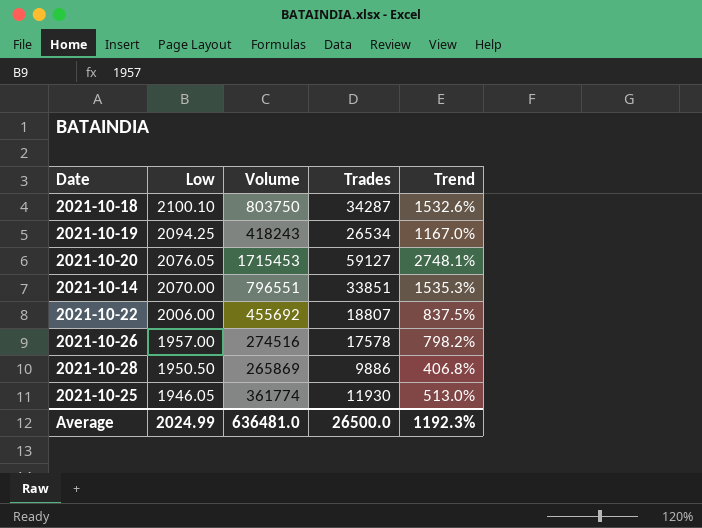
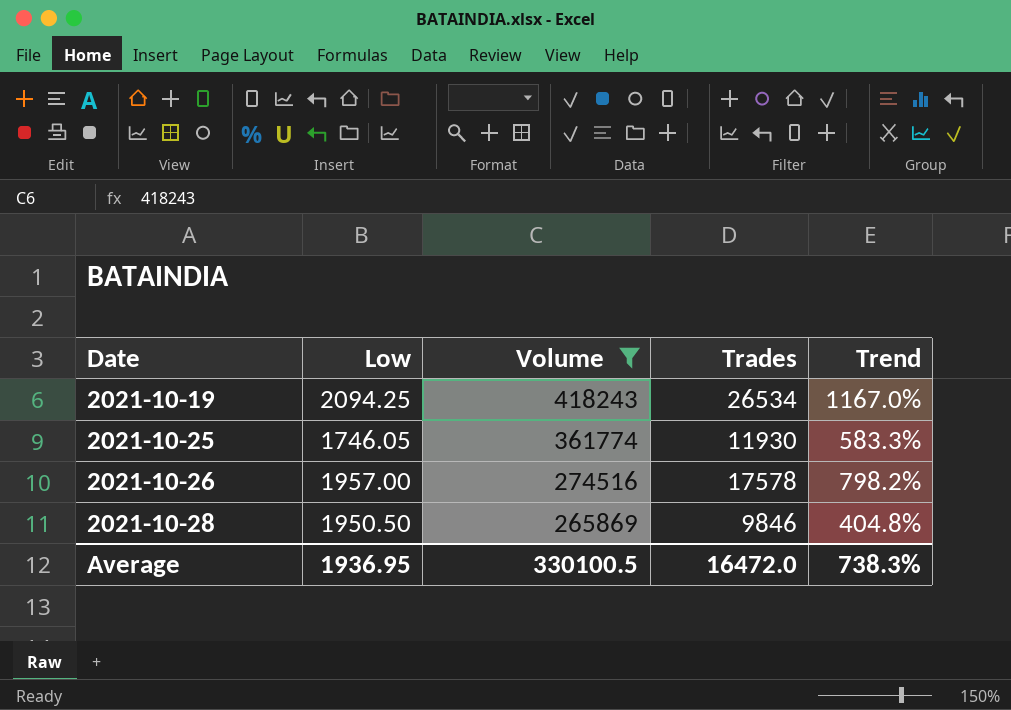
filter: none -> Volume <= 418243
row order: Low descending -> Date ascending
2021-10-25 | Low: 1946.05 -> 1746.05
2021-10-25 | Trend: 513.0% -> 583.3%
2021-10-28 | Trades: 9886 -> 9846
2021-10-28 | Trend: 406.8% -> 404.8%
Average | Low: 2024.99 -> 1936.95
Average | Volume: 636481.0 -> 330100.5
Average | Trades: 26500.0 -> 16472.0
Average | Trend: 1192.3% -> 738.3%

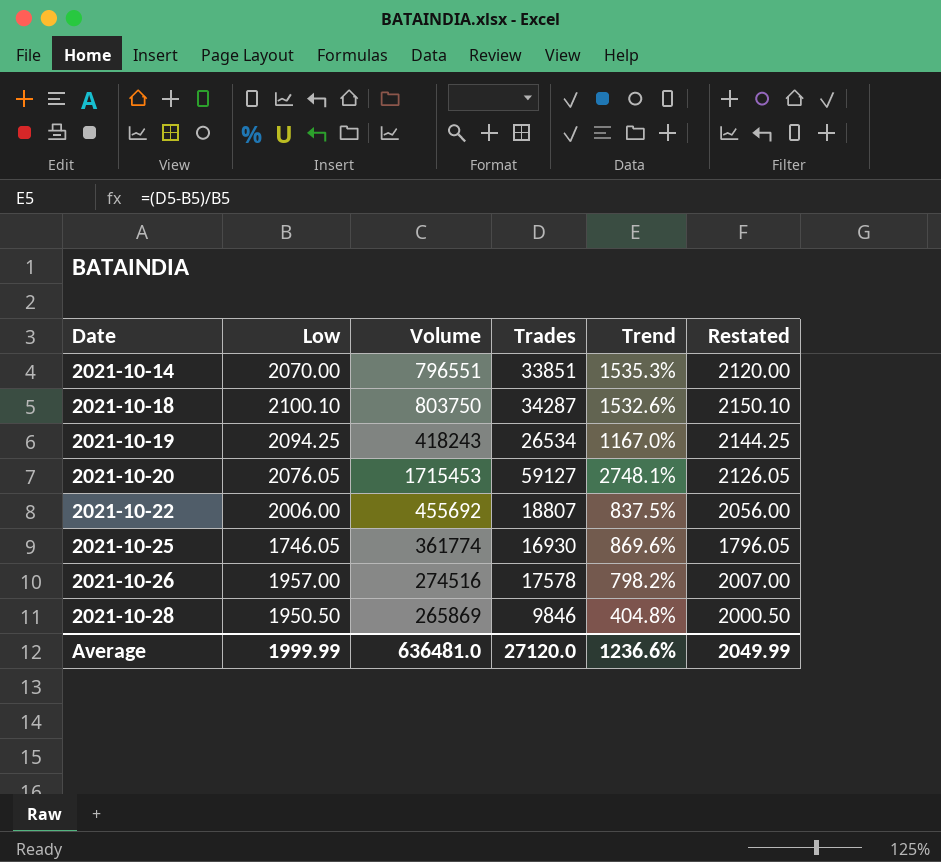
filter: Volume <= 418243 -> none
column Restated | formula: none -> [Low] + 50
2021-10-25 | Trades: 11930 -> 16930
2021-10-25 | Trend: 583.3% -> 869.6%
Average | Low: 1936.95 -> 1999.99
Average | Volume: 330100.5 -> 636481.0
Average | Trades: 16472.0 -> 27120.0
Average | Trend: 738.3% -> 1236.6%

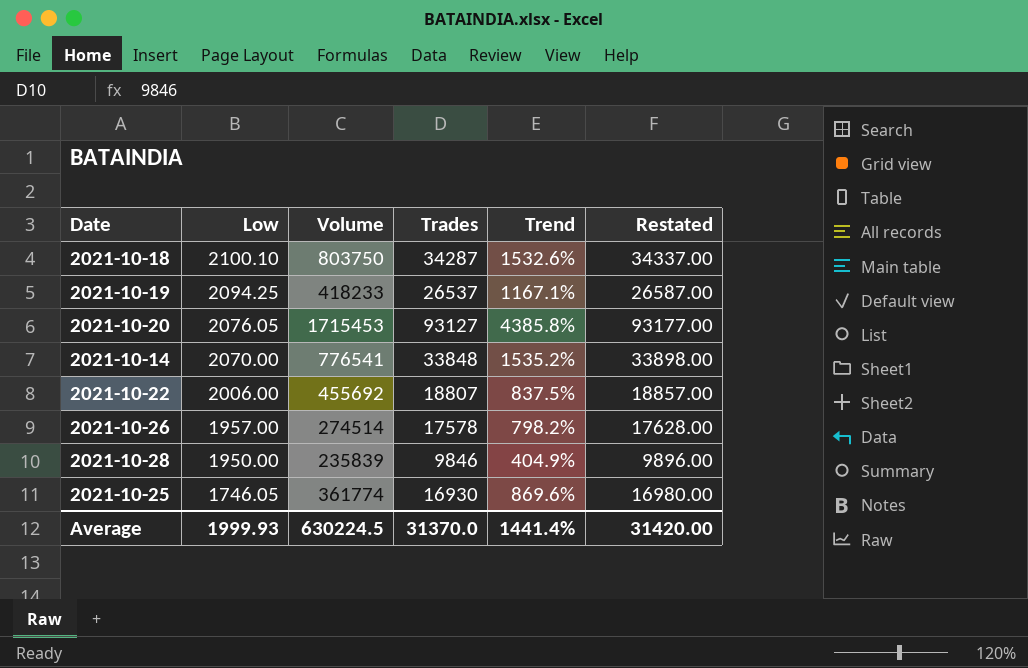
row order: Date ascending -> Low descending
column Restated | formula: [Low] + 50 -> [Trades] + 50
2021-10-19 | Volume: 418243 -> 418233
2021-10-19 | Trades: 26534 -> 26537
2021-10-19 | Trend: 1167.0% -> 1167.1%
2021-10-20 | Trades: 59127 -> 93127
2021-10-20 | Trend: 2748.1% -> 4385.8%
2021-10-14 | Volume: 796551 -> 776541
2021-10-14 | Trades: 33851 -> 33848
2021-10-14 | Trend: 1535.3% -> 1535.2%
2021-10-26 | Volume: 274516 -> 274514
2021-10-28 | Low: 1950.50 -> 1950.00
2021-10-28 | Volume: 265869 -> 235839
2021-10-28 | Trend: 404.8% -> 404.9%
Average | Low: 1999.99 -> 1999.93
Average | Volume: 636481.0 -> 630224.5
Average | Trades: 27120.0 -> 31370.0
Average | Trend: 1236.6% -> 1441.4%
Average | Restated: 2049.99 -> 31420.00

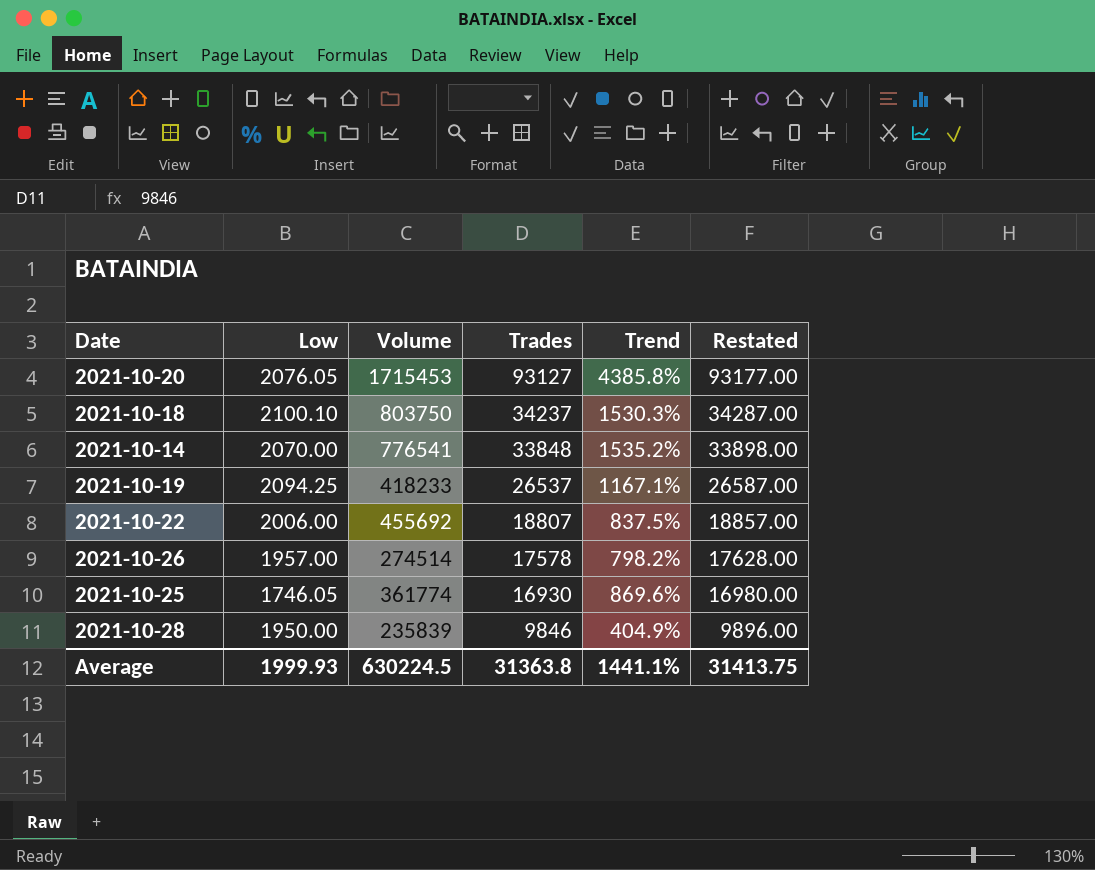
row order: Low descending -> Trades descending
2021-10-18 | Trades: 34287 -> 34237
2021-10-18 | Trend: 1532.6% -> 1530.3%
2021-10-18 | Restated: 34337.00 -> 34287.00
Average | Trades: 31370.0 -> 31363.8
Average | Trend: 1441.4% -> 1441.1%
Average | Restated: 31420.00 -> 31413.75

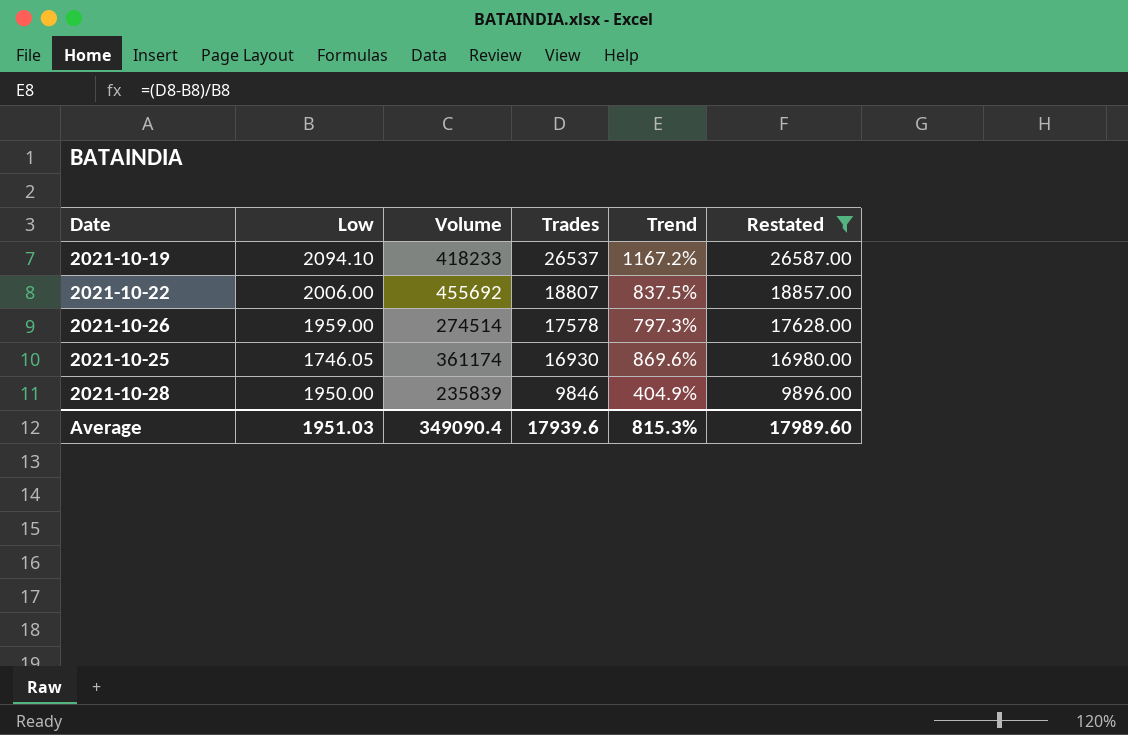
filter: none -> Restated <= 26587.00
2021-10-19 | Low: 2094.25 -> 2094.10
2021-10-19 | Trend: 1167.1% -> 1167.2%
2021-10-26 | Low: 1957.00 -> 1959.00
2021-10-26 | Trend: 798.2% -> 797.3%
2021-10-25 | Volume: 361774 -> 361174
Average | Low: 1999.93 -> 1951.03
Average | Volume: 630224.5 -> 349090.4
Average | Trades: 31363.8 -> 17939.6
Average | Trend: 1441.1% -> 815.3%
Average | Restated: 31413.75 -> 17989.60

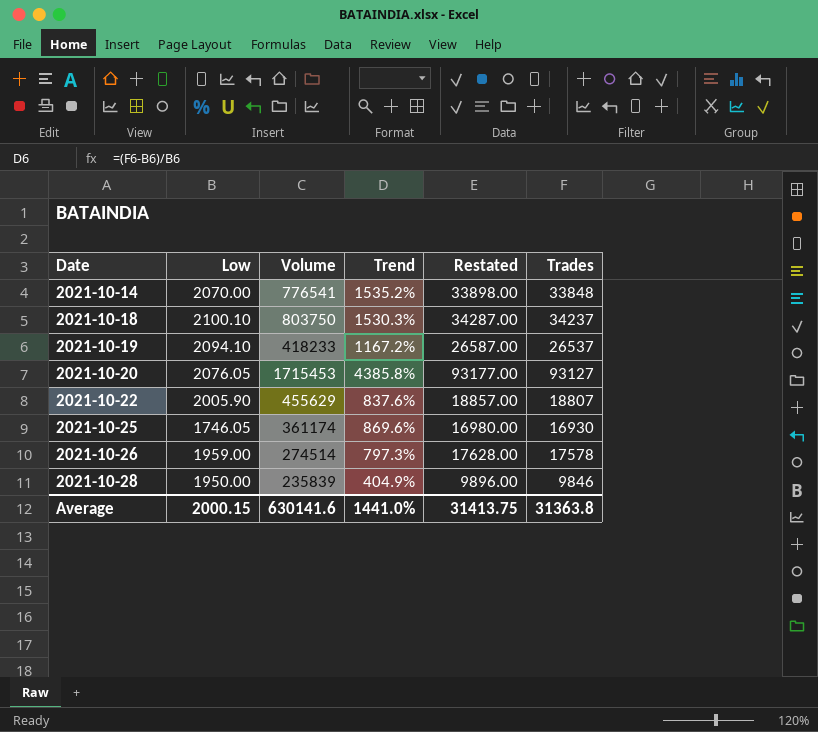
filter: Restated <= 26587.00 -> none
row order: Trades descending -> Date ascending
column Trades | position: 4 -> 6
2021-10-22 | Low: 2006.00 -> 2005.90
2021-10-22 | Volume: 455692 -> 455629
2021-10-22 | Trend: 837.5% -> 837.6%
Average | Low: 1951.03 -> 2000.15
Average | Volume: 349090.4 -> 630141.6
Average | Trend: 815.3% -> 1441.0%
Average | Restated: 17989.60 -> 31413.75
Average | Trades: 17939.6 -> 31363.8

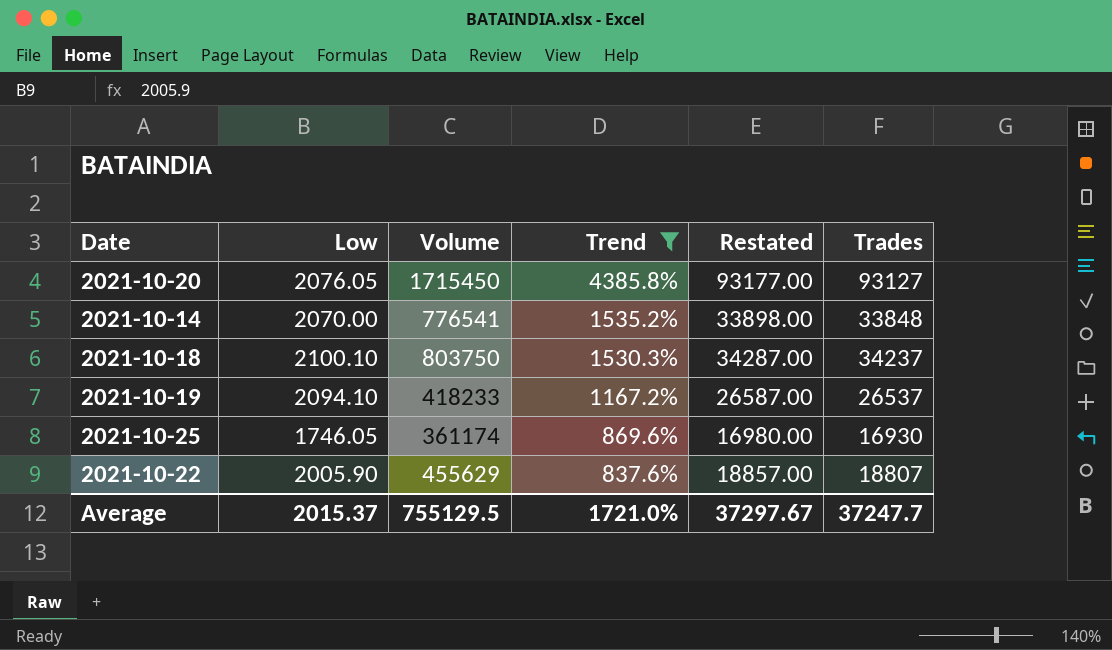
filter: none -> Trend >= 837.6%
row order: Date ascending -> Trend descending
2021-10-20 | Volume: 1715453 -> 1715450
Average | Low: 2000.15 -> 2015.37
Average | Volume: 630141.6 -> 755129.5
Average | Trend: 1441.0% -> 1721.0%
Average | Restated: 31413.75 -> 37297.67
Average | Trades: 31363.8 -> 37247.7

